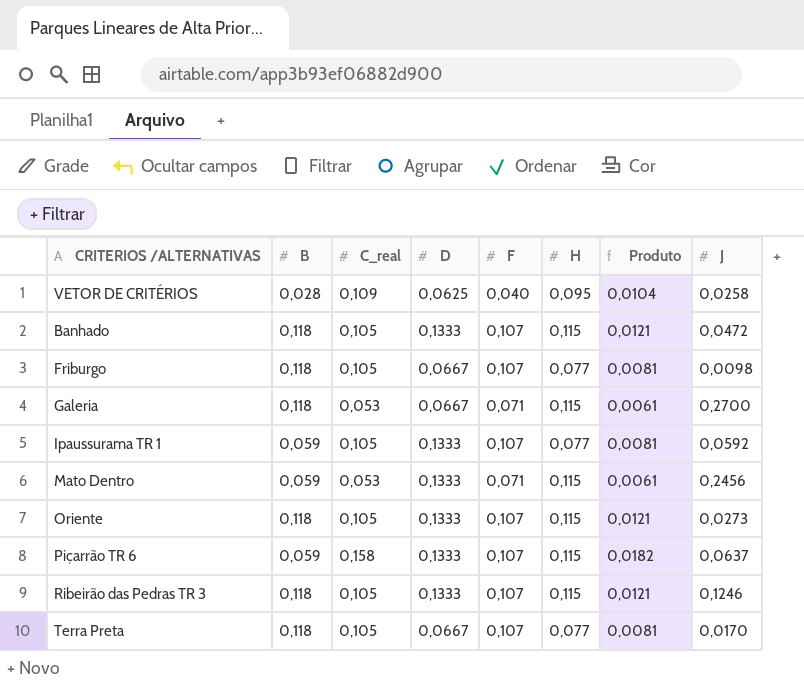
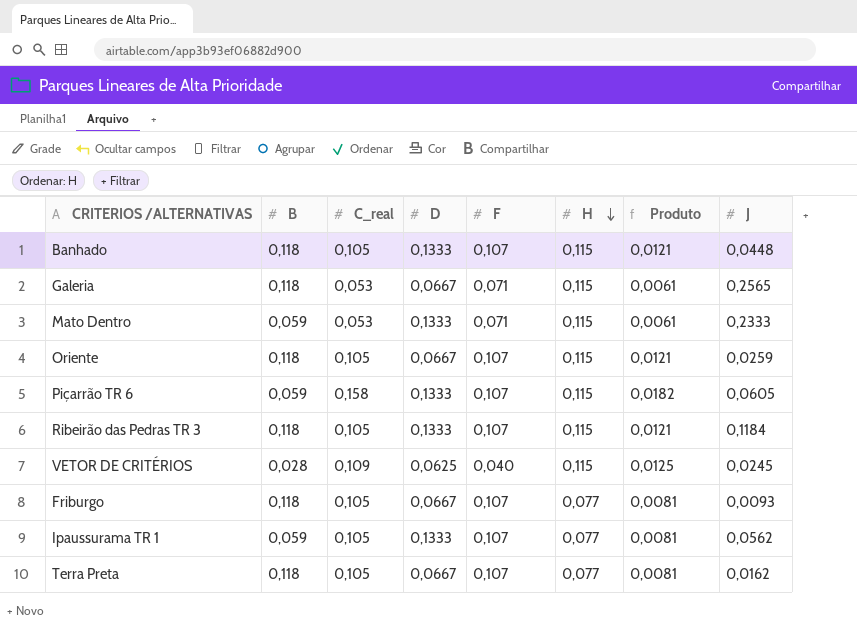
row order: none -> H descending
Banhado | J: 0,0472 -> 0,0448
Galeria | J: 0,2700 -> 0,2565
Mato Dentro | J: 0,2456 -> 0,2333
Oriente | D: 0,1333 -> 0,0667
Oriente | J: 0,0273 -> 0,0259
Piçarrão TR 6 | J: 0,0637 -> 0,0605
Ribeirão das Pedras TR 3 | J: 0,1246 -> 0,1184
VETOR DE CRITÉRIOS | H: 0,095 -> 0,115
VETOR DE CRITÉRIOS | Produto: 0,0104 -> 0,0125
VETOR DE CRITÉRIOS | J: 0,0258 -> 0,0245
Friburgo | J: 0,0098 -> 0,0093
Ipaussurama TR 1 | J: 0,0592 -> 0,0562
Terra Preta | J: 0,0170 -> 0,0162

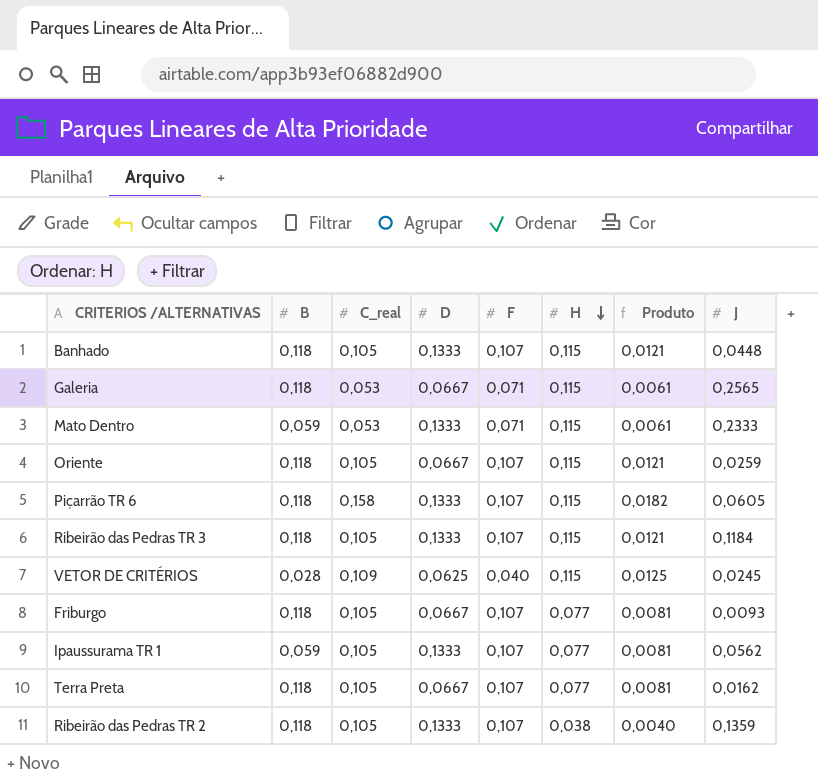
Piçarrão TR 6 | B: 0,059 -> 0,118
row Ribeirão das Pedras TR 2: none -> 0,118 | 0,105 | 0,1333 | 0,107 | 0,038 | 0,0040 | 0,1359

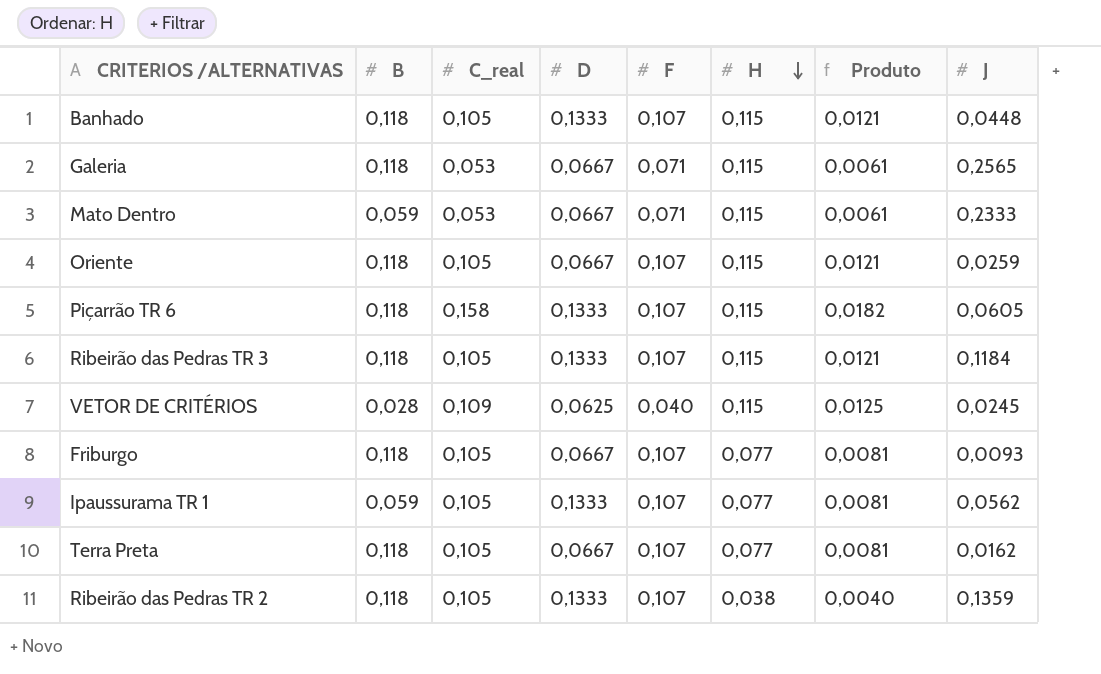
Mato Dentro | D: 0,1333 -> 0,0667

